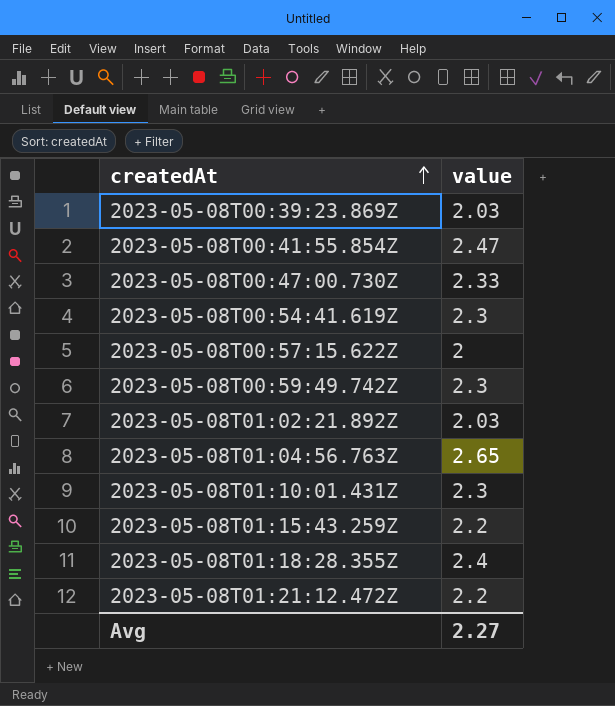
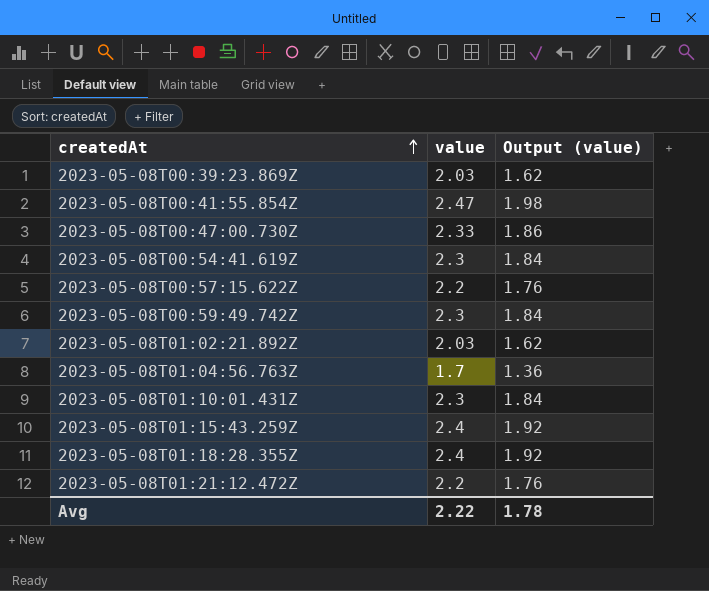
column Output (value) | formula: none -> [value] * 0.8
2023-05-08T00:57:15.622Z | value: 2 -> 2.2
2023-05-08T01:04:56.763Z | value: 2.65 -> 1.7
2023-05-08T01:15:43.259Z | value: 2.2 -> 2.4
Avg | value: 2.27 -> 2.22

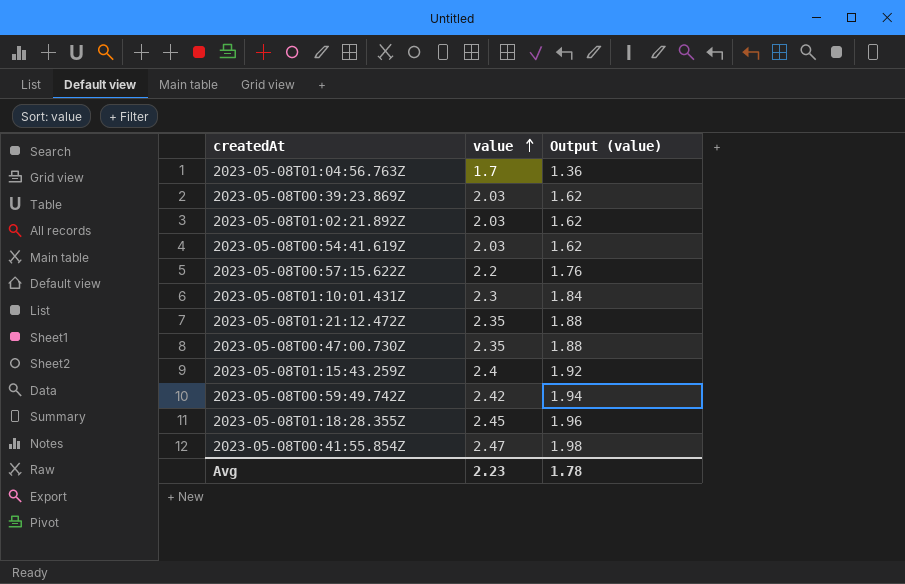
row order: createdAt ascending -> value ascending
2023-05-08T00:54:41.619Z | value: 2.3 -> 2.03
2023-05-08T00:54:41.619Z | Output (value): 1.84 -> 1.62
2023-05-08T01:21:12.472Z | value: 2.2 -> 2.35
2023-05-08T01:21:12.472Z | Output (value): 1.76 -> 1.88
2023-05-08T00:47:00.730Z | value: 2.33 -> 2.35
2023-05-08T00:47:00.730Z | Output (value): 1.86 -> 1.88
2023-05-08T00:59:49.742Z | value: 2.3 -> 2.42
2023-05-08T00:59:49.742Z | Output (value): 1.84 -> 1.94
2023-05-08T01:18:28.355Z | value: 2.4 -> 2.45
2023-05-08T01:18:28.355Z | Output (value): 1.92 -> 1.96
Avg | value: 2.22 -> 2.23

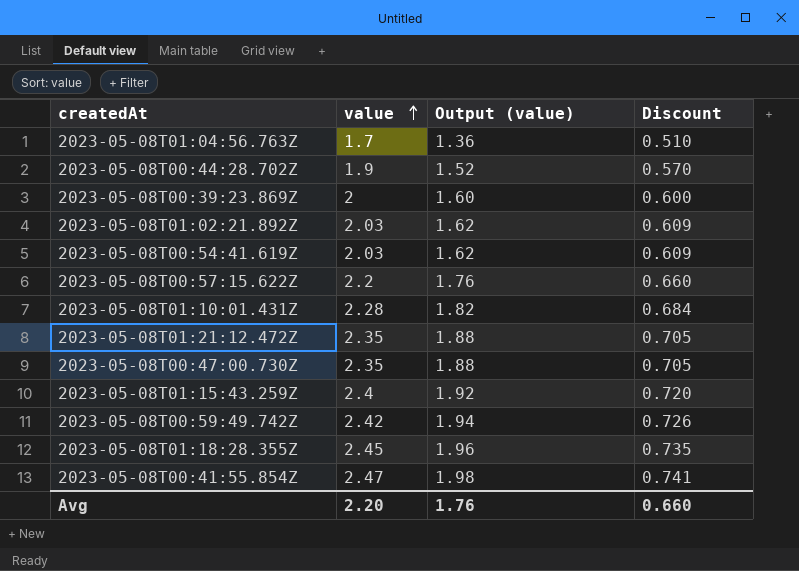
column Discount | formula: none -> [value] * 0.3
row 2023-05-08T00:44:28.702Z: none -> 1.9 | 1.52 | 0.570
2023-05-08T00:39:23.869Z | value: 2.03 -> 2
2023-05-08T00:39:23.869Z | Output (value): 1.62 -> 1.60
2023-05-08T01:10:01.431Z | value: 2.3 -> 2.28
2023-05-08T01:10:01.431Z | Output (value): 1.84 -> 1.82
Avg | value: 2.23 -> 2.20
Avg | Output (value): 1.78 -> 1.76

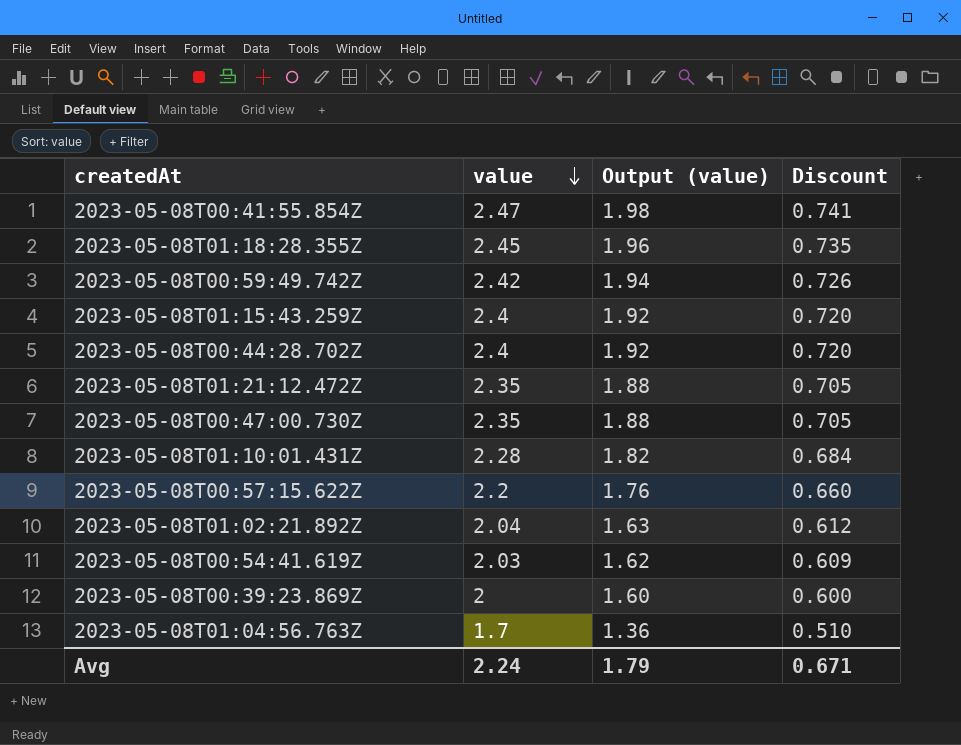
row order: value ascending -> value descending
2023-05-08T00:44:28.702Z | value: 1.9 -> 2.4
2023-05-08T00:44:28.702Z | Output (value): 1.52 -> 1.92
2023-05-08T00:44:28.702Z | Discount: 0.570 -> 0.720
2023-05-08T01:02:21.892Z | value: 2.03 -> 2.04
2023-05-08T01:02:21.892Z | Output (value): 1.62 -> 1.63
2023-05-08T01:02:21.892Z | Discount: 0.609 -> 0.612
Avg | value: 2.20 -> 2.24
Avg | Output (value): 1.76 -> 1.79
Avg | Discount: 0.660 -> 0.671

